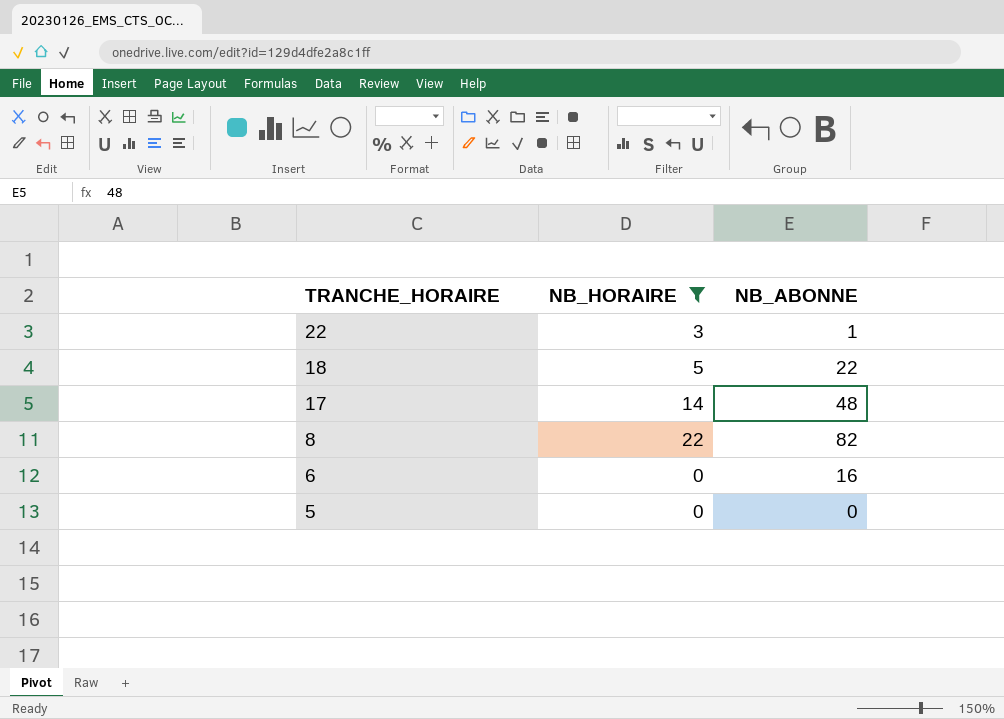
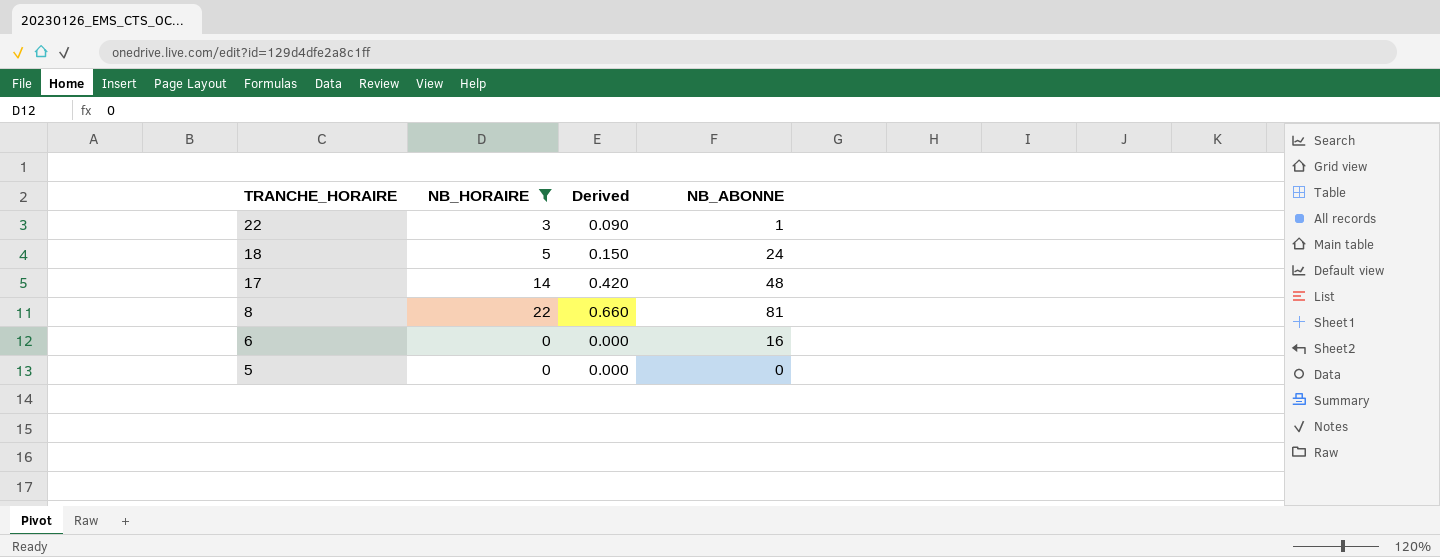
column Derived | formula: none -> [NB_HORAIRE] * 0.03
18 | NB_ABONNE: 22 -> 24
8 | NB_ABONNE: 82 -> 81

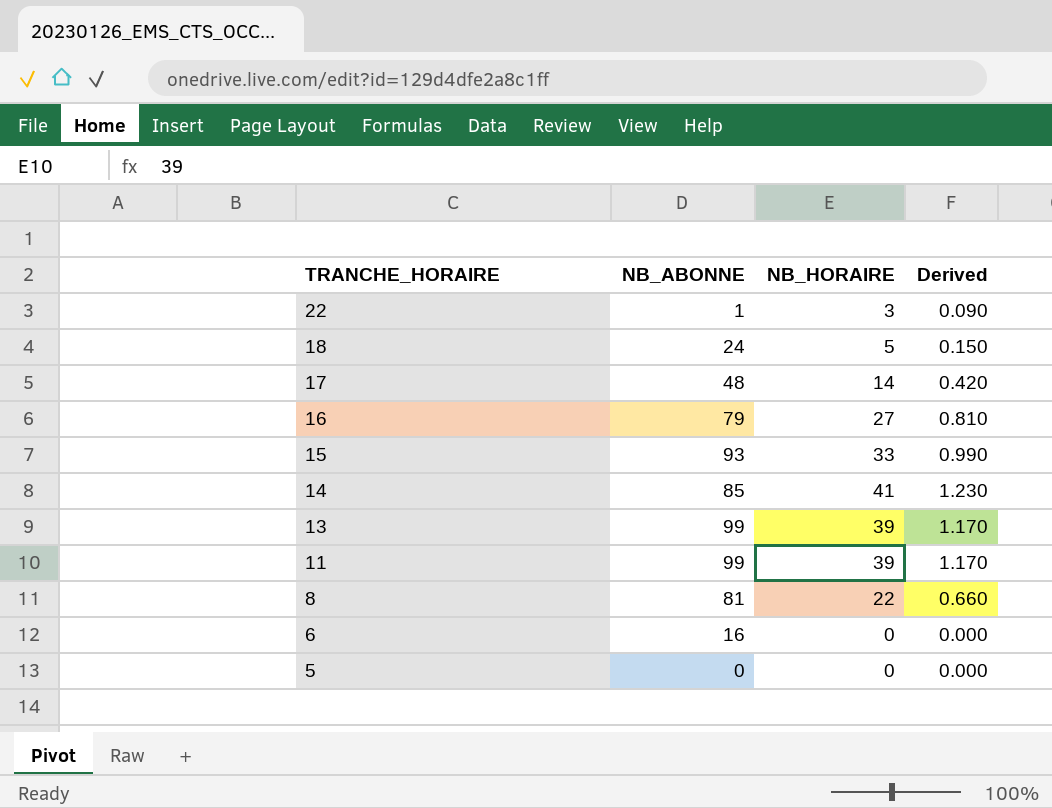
filter: NB_HORAIRE <= 22 -> none
column NB_ABONNE | position: 4 -> 2

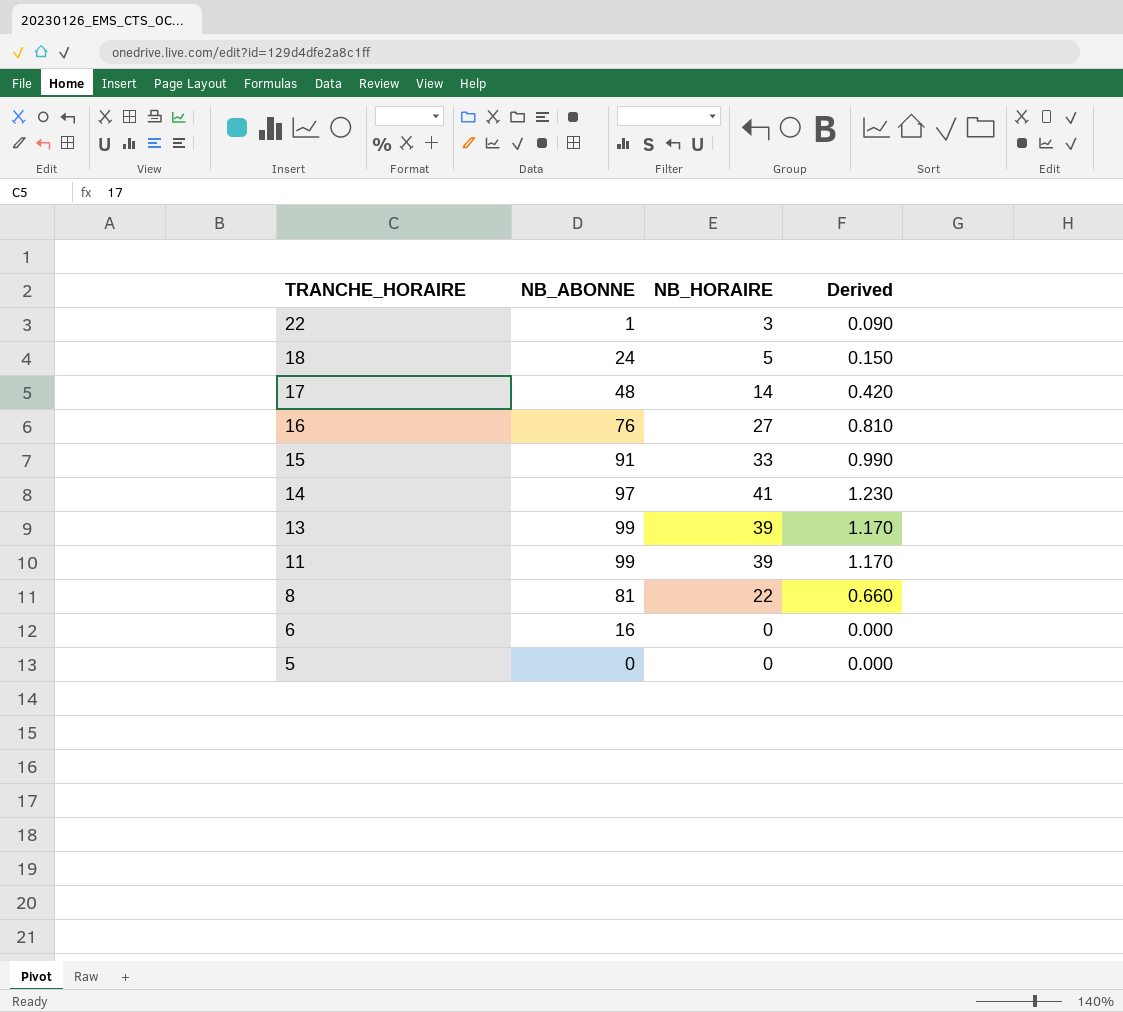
16 | NB_ABONNE: 79 -> 76
15 | NB_ABONNE: 93 -> 91
14 | NB_ABONNE: 85 -> 97

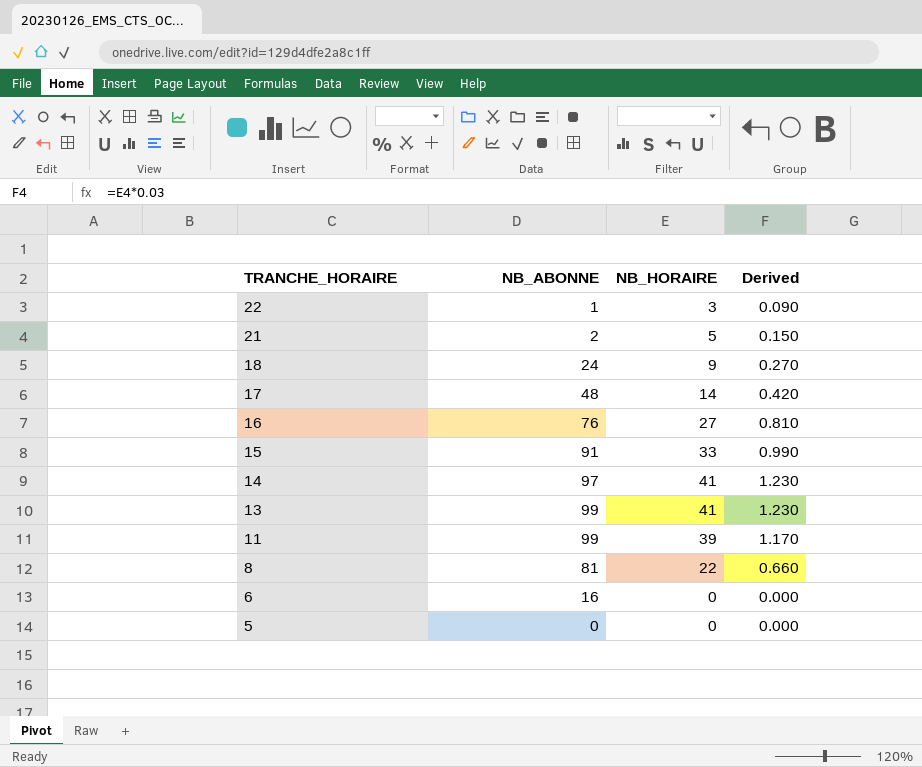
row 21: none -> 2 | 5 | 0.150
18 | NB_HORAIRE: 5 -> 9
18 | Derived: 0.150 -> 0.270
13 | NB_HORAIRE: 39 -> 41
13 | Derived: 1.170 -> 1.230

